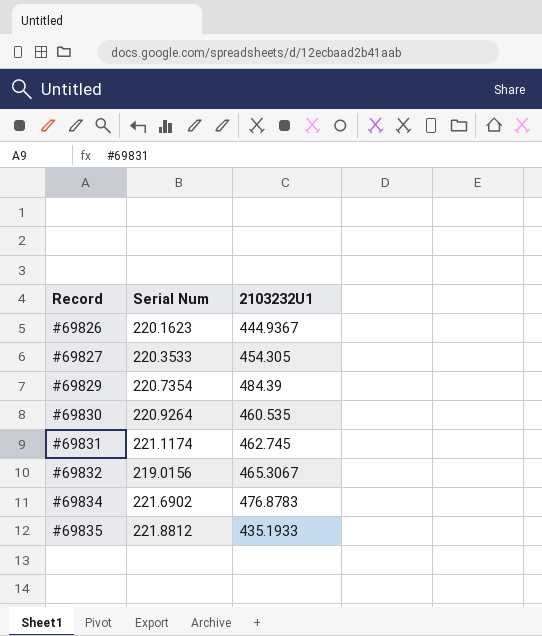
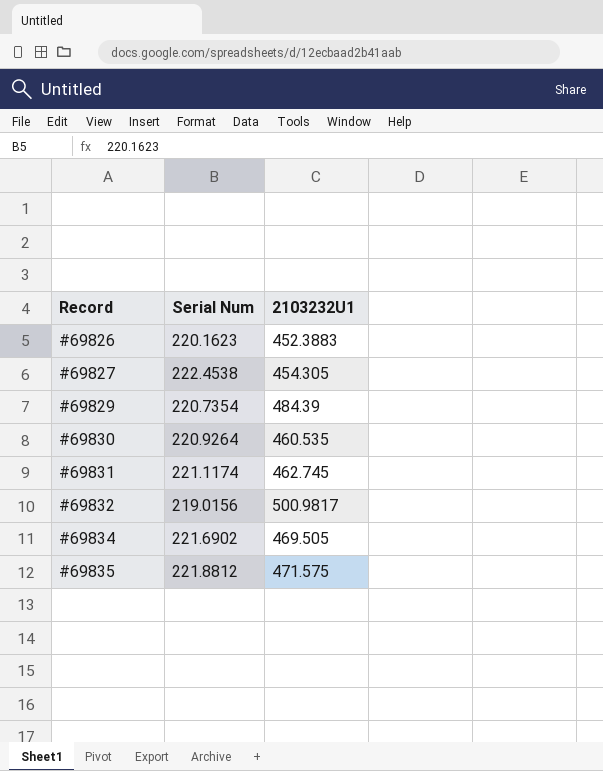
#69826 | 2103232U1: 444.9367 -> 452.3883
#69827 | Serial Num: 220.3533 -> 222.4538
#69832 | 2103232U1: 465.3067 -> 500.9817
#69834 | 2103232U1: 476.8783 -> 469.505
#69835 | 2103232U1: 435.1933 -> 471.575

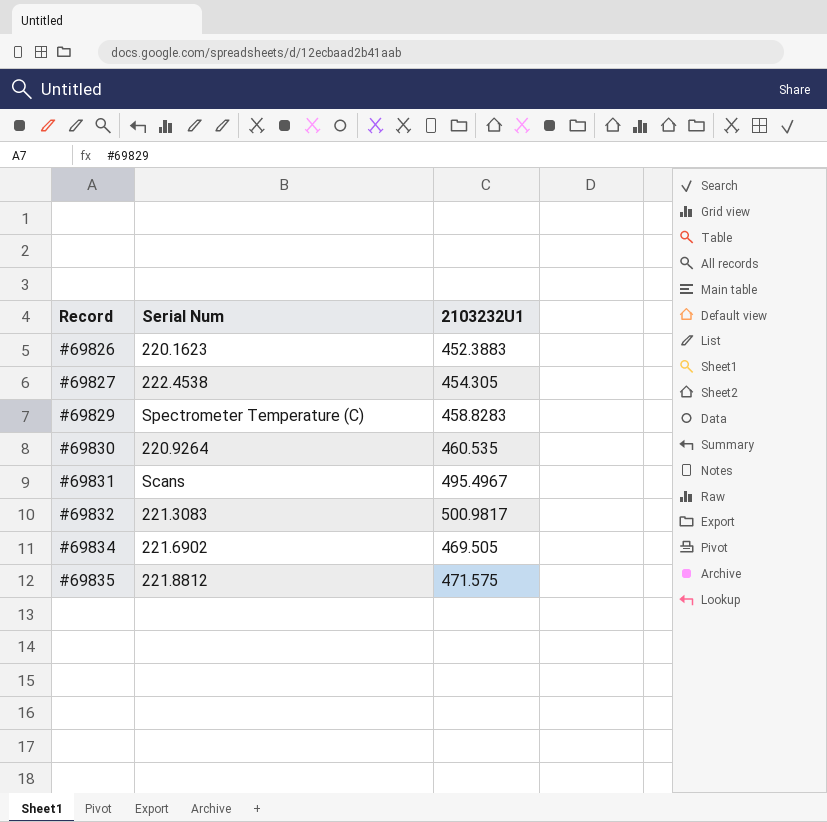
#69829 | Serial Num: 220.7354 -> Spectrometer Temperature (C)
#69829 | 2103232U1: 484.39 -> 458.8283
#69831 | Serial Num: 221.1174 -> Scans
#69831 | 2103232U1: 462.745 -> 495.4967
#69832 | Serial Num: 219.0156 -> 221.3083

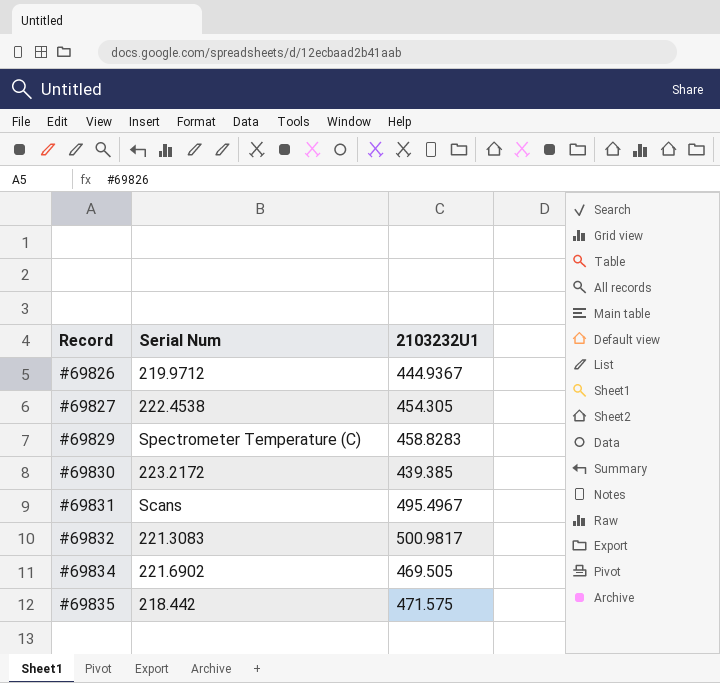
#69826 | Serial Num: 220.1623 -> 219.9712
#69826 | 2103232U1: 452.3883 -> 444.9367
#69830 | Serial Num: 220.9264 -> 223.2172
#69830 | 2103232U1: 460.535 -> 439.385
#69835 | Serial Num: 221.8812 -> 218.442

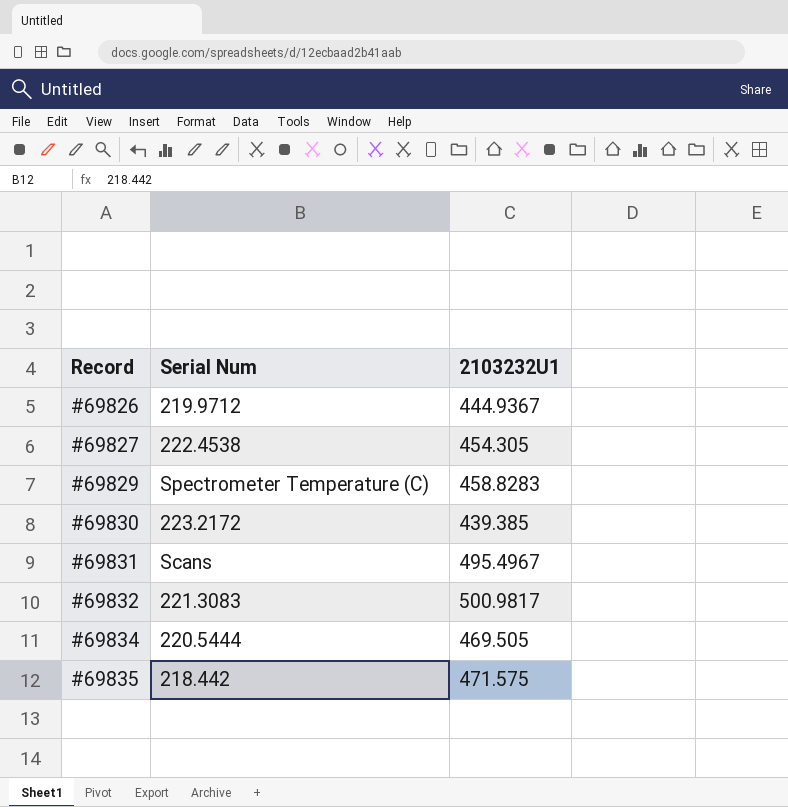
#69834 | Serial Num: 221.6902 -> 220.5444

